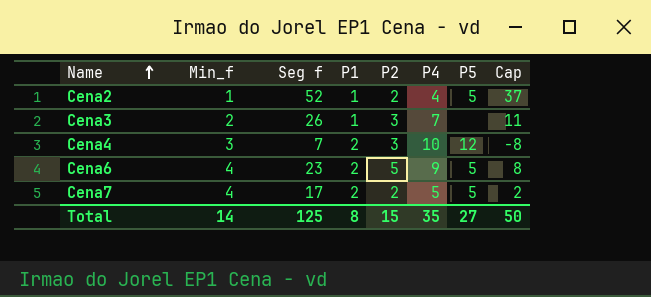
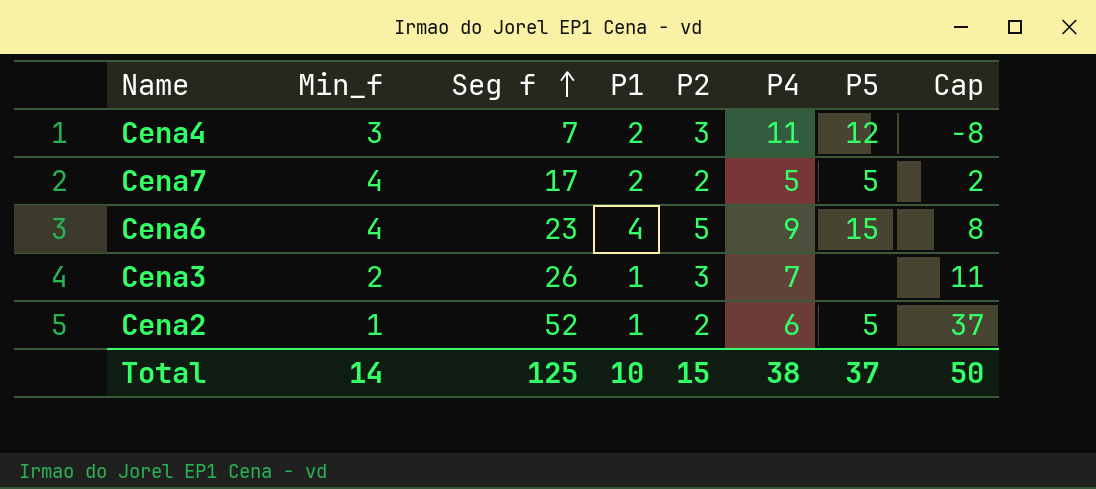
row order: Name ascending -> Seg f ascending
Cena4 | P4: 10 -> 11
Cena6 | P1: 2 -> 4
Cena6 | P5: 5 -> 15
Cena2 | P4: 4 -> 6
Total | P1: 8 -> 10
Total | P4: 35 -> 38
Total | P5: 27 -> 37

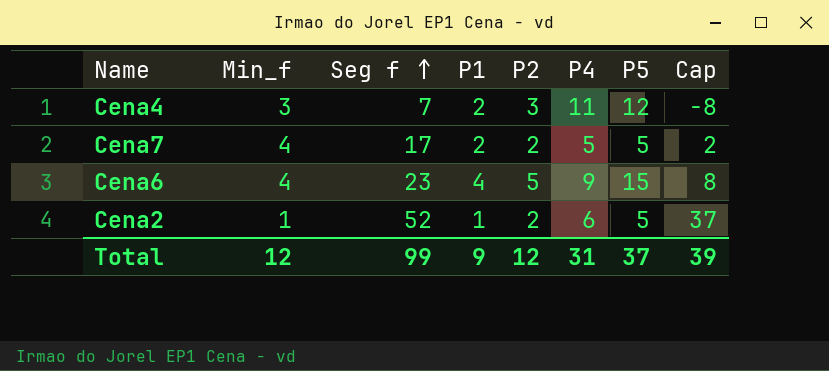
row Cena3: 2 | 26 | 1 | 3 | 7 | none | 11 -> none
Total | Min_f: 14 -> 12
Total | Seg f: 125 -> 99
Total | P1: 10 -> 9
Total | P2: 15 -> 12
Total | P4: 38 -> 31
Total | Cap: 50 -> 39

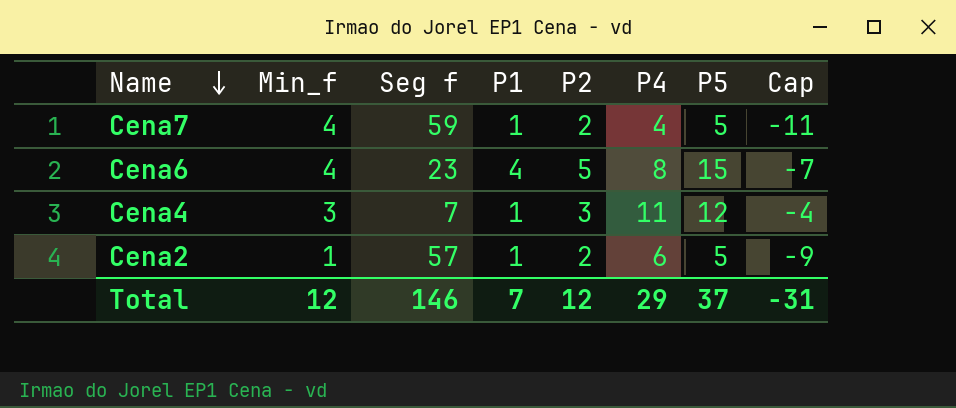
row order: Seg f ascending -> Name descending
column Cap | formula: [Seg f] - 15 -> [P4] - 15
Cena7 | Seg f: 17 -> 59
Cena7 | P1: 2 -> 1
Cena7 | P4: 5 -> 4
Cena6 | P4: 9 -> 8
Cena4 | P1: 2 -> 1
Cena2 | Seg f: 52 -> 57
Total | Seg f: 99 -> 146
Total | P1: 9 -> 7
Total | P4: 31 -> 29
Total | Cap: 39 -> -31

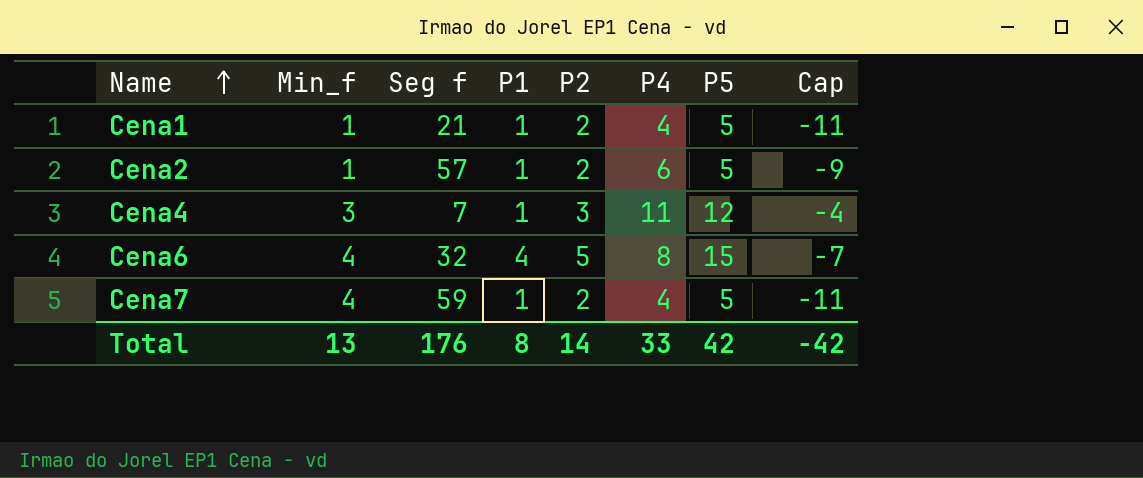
row order: Name descending -> Name ascending
row Cena1: none -> 1 | 21 | 1 | 2 | 4 | 5 | -11
Cena6 | Seg f: 23 -> 32
Total | Min_f: 12 -> 13
Total | Seg f: 146 -> 176
Total | P1: 7 -> 8
Total | P2: 12 -> 14
Total | P4: 29 -> 33
Total | P5: 37 -> 42
Total | Cap: -31 -> -42

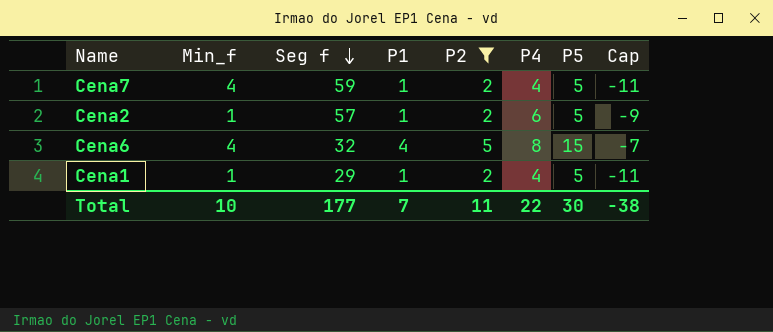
filter: none -> P2 != 3
row order: Name ascending -> Seg f descending
Cena1 | Seg f: 21 -> 29
Total | Min_f: 13 -> 10
Total | Seg f: 176 -> 177
Total | P1: 8 -> 7
Total | P2: 14 -> 11
Total | P4: 33 -> 22
Total | P5: 42 -> 30
Total | Cap: -42 -> -38

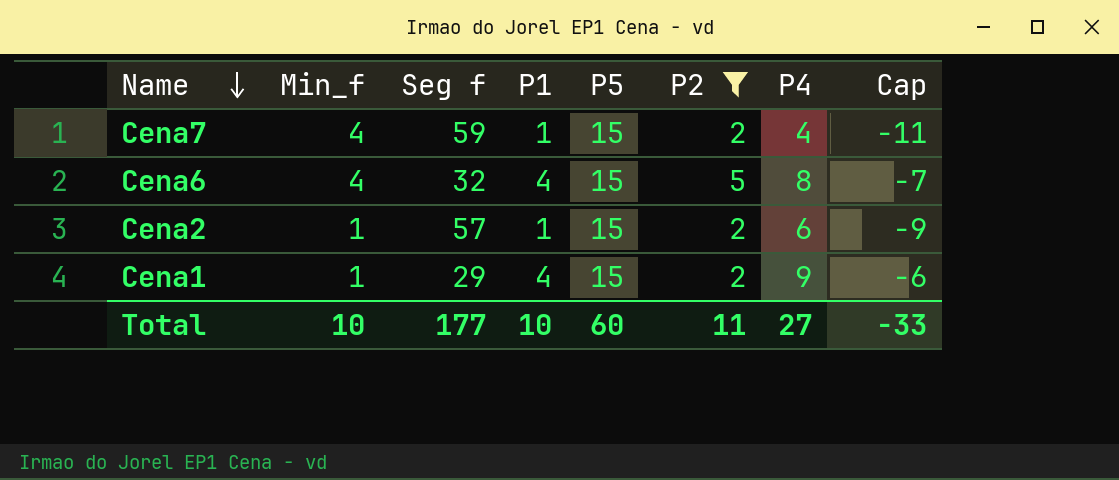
row order: Seg f descending -> Name descending
column P5 | position: 7 -> 5
Cena7 | P5: 5 -> 15
Cena2 | P5: 5 -> 15
Cena1 | P1: 1 -> 4
Cena1 | P5: 5 -> 15
Cena1 | P4: 4 -> 9
Cena1 | Cap: -11 -> -6
Total | P1: 7 -> 10
Total | P5: 30 -> 60
Total | P4: 22 -> 27
Total | Cap: -38 -> -33

